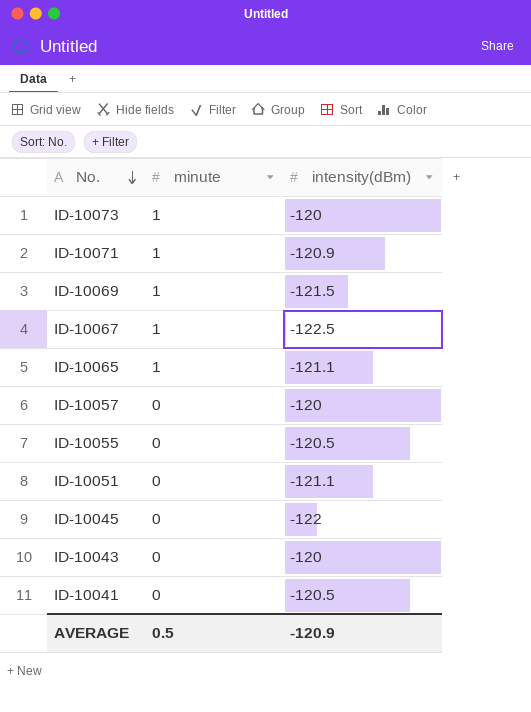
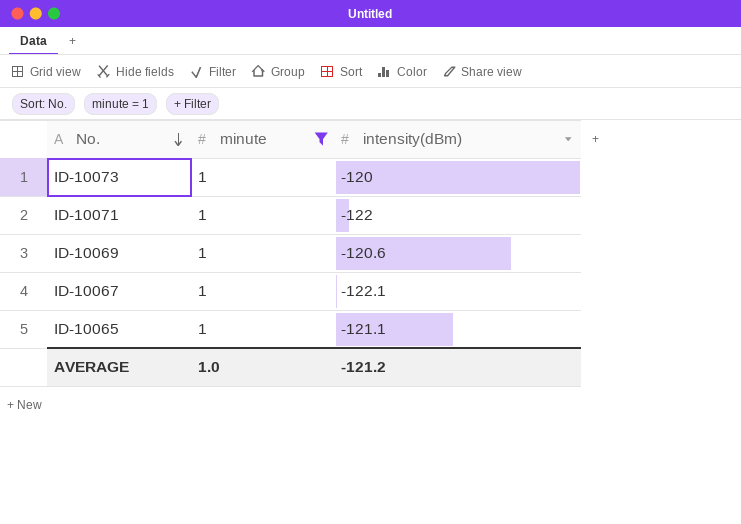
filter: none -> minute = 1
ID-10071 | intensity(dBm): -120.9 -> -122
ID-10069 | intensity(dBm): -121.5 -> -120.6
ID-10067 | intensity(dBm): -122.5 -> -122.1
AVERAGE | minute: 0.5 -> 1.0
AVERAGE | intensity(dBm): -120.9 -> -121.2

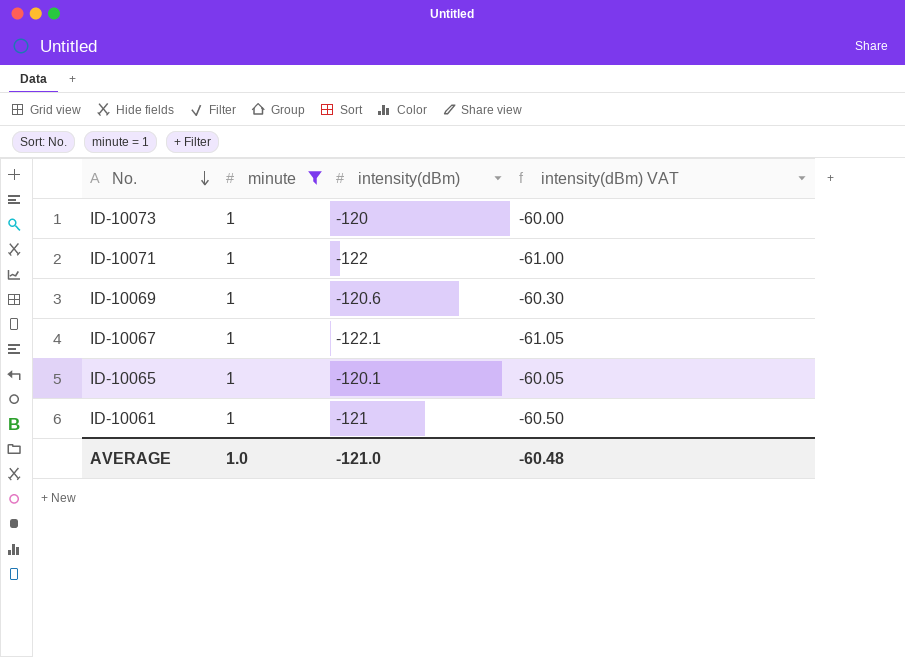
column intensity(dBm) VAT | formula: none -> [intensity(dBm)] * 0.5
ID-10065 | intensity(dBm): -121.1 -> -120.1
row ID-10061: none -> 1 | -121 | -60.50
AVERAGE | intensity(dBm): -121.2 -> -121.0

